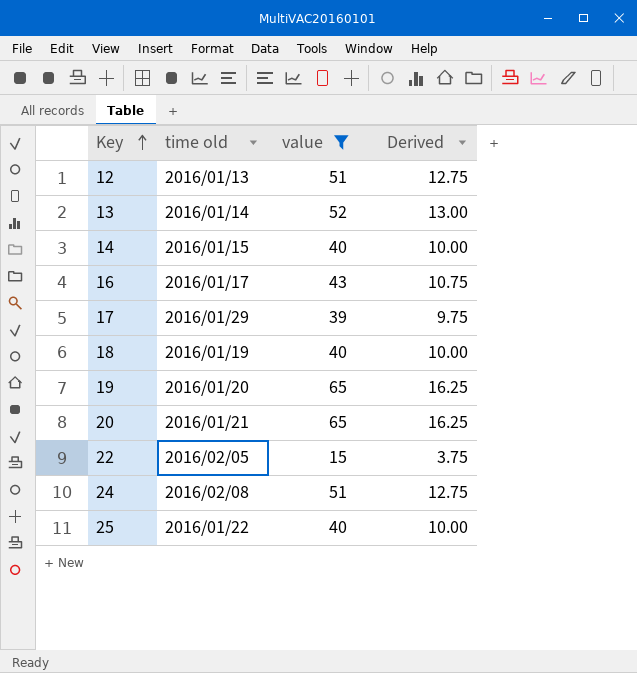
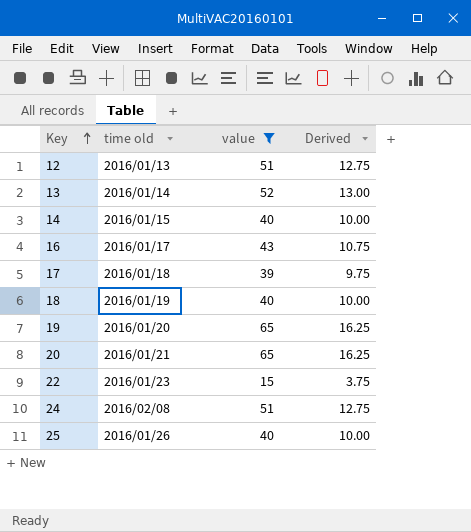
17 | time old: 2016/01/29 -> 2016/01/18
22 | time old: 2016/02/05 -> 2016/01/23
25 | time old: 2016/01/22 -> 2016/01/26

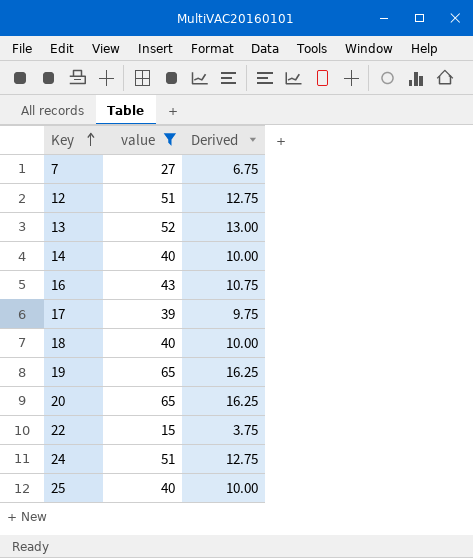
column time old | position: 2 -> none
row 7: none -> 27 | 6.75

